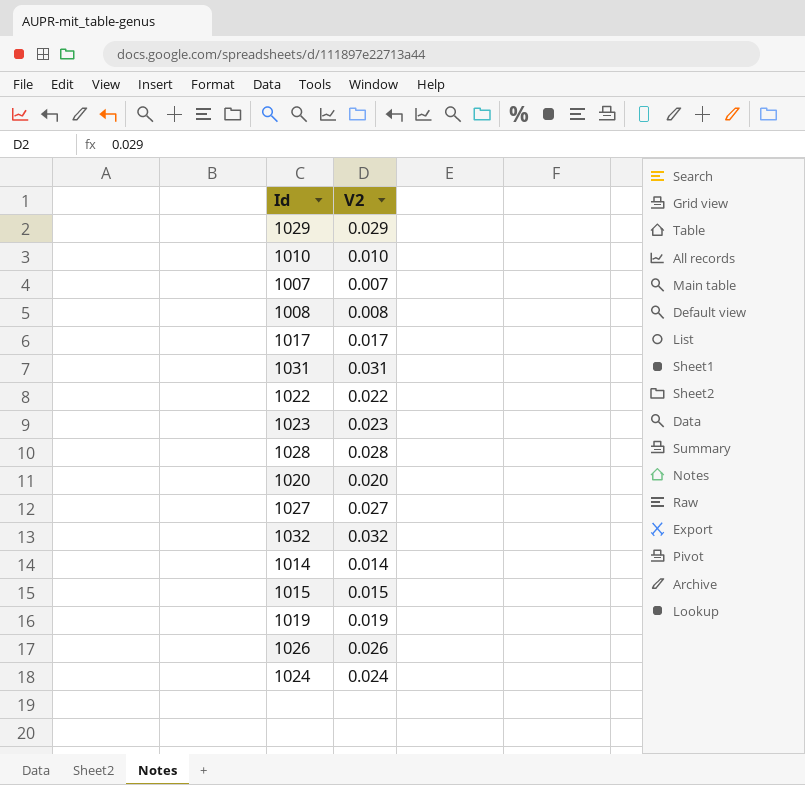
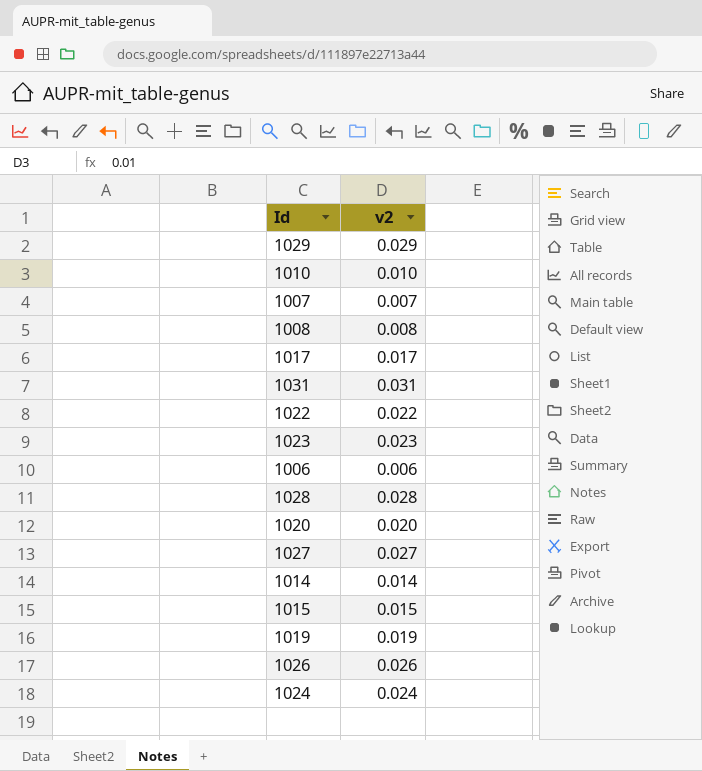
column name: V2 -> v2
row 1032: 0.032 -> none
row 1006: none -> 0.006

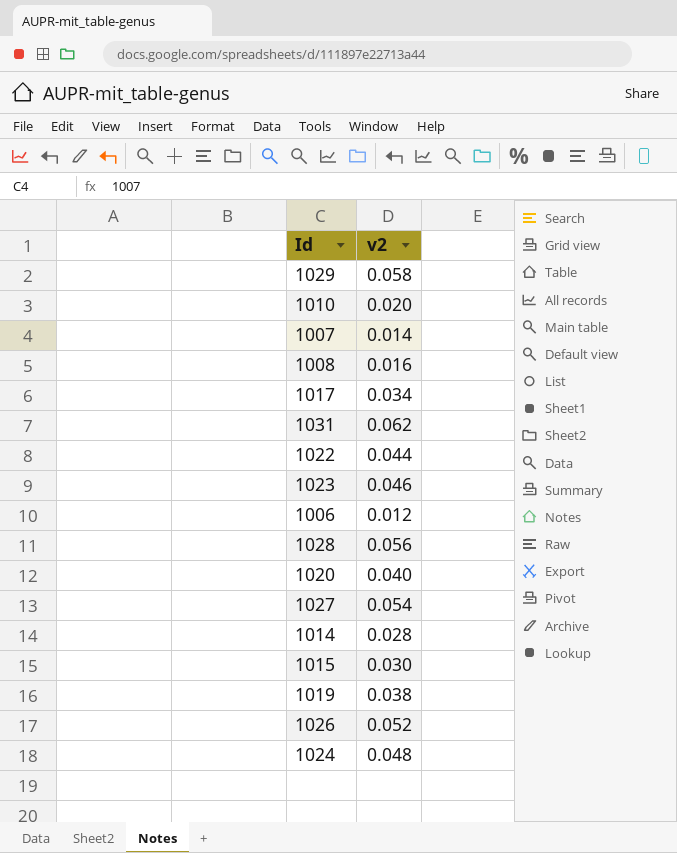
1029 | v2: 0.029 -> 0.058
1010 | v2: 0.010 -> 0.020
1007 | v2: 0.007 -> 0.014
1008 | v2: 0.008 -> 0.016
1017 | v2: 0.017 -> 0.034
1031 | v2: 0.031 -> 0.062
1022 | v2: 0.022 -> 0.044
1023 | v2: 0.023 -> 0.046
1006 | v2: 0.006 -> 0.012
1028 | v2: 0.028 -> 0.056
1020 | v2: 0.020 -> 0.040
1027 | v2: 0.027 -> 0.054
1014 | v2: 0.014 -> 0.028
1015 | v2: 0.015 -> 0.030
1019 | v2: 0.019 -> 0.038
1026 | v2: 0.026 -> 0.052
1024 | v2: 0.024 -> 0.048

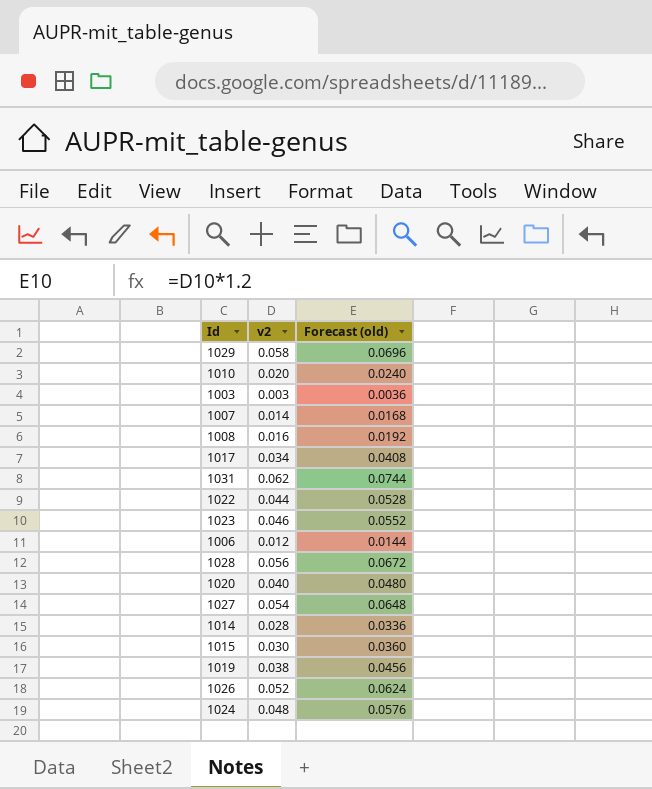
column Forecast (old) | formula: none -> [v2] * 1.2
row 1003: none -> 0.003 | 0.0036

